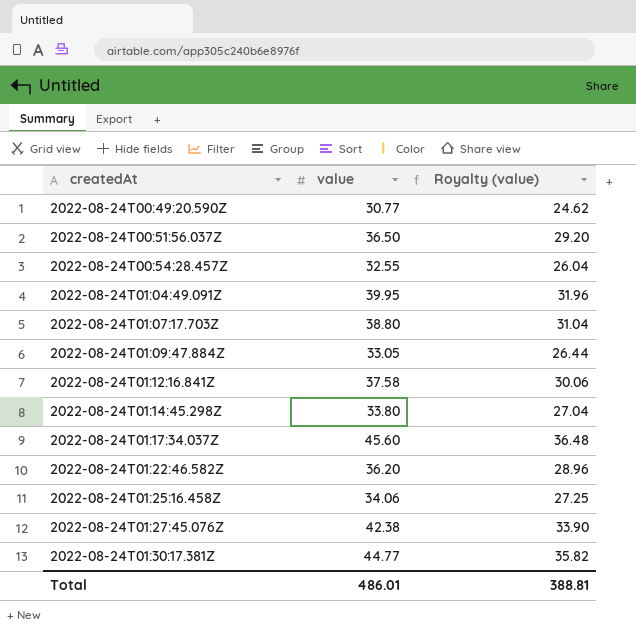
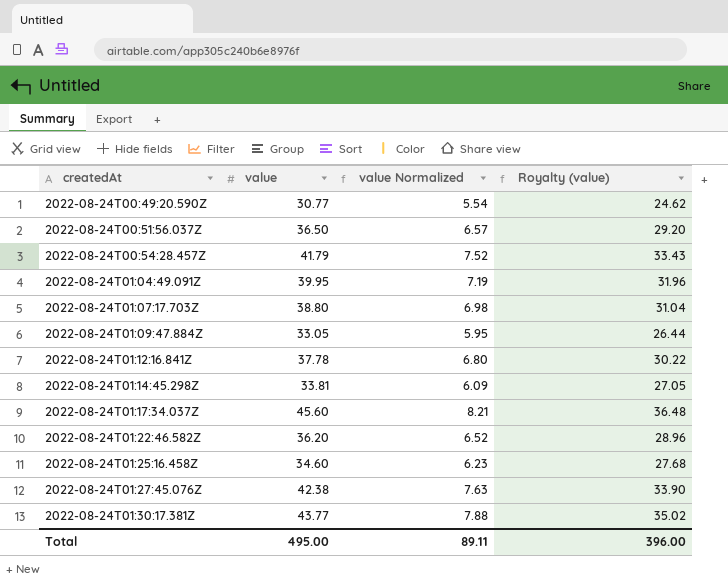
column value Normalized | formula: none -> [value] * 0.18
2022-08-24T00:54:28.457Z | value: 32.55 -> 41.79
2022-08-24T00:54:28.457Z | Royalty (value): 26.04 -> 33.43
2022-08-24T01:12:16.841Z | value: 37.58 -> 37.78
2022-08-24T01:12:16.841Z | Royalty (value): 30.06 -> 30.22
2022-08-24T01:14:45.298Z | value: 33.80 -> 33.81
2022-08-24T01:14:45.298Z | Royalty (value): 27.04 -> 27.05
2022-08-24T01:25:16.458Z | value: 34.06 -> 34.60
2022-08-24T01:25:16.458Z | Royalty (value): 27.25 -> 27.68
2022-08-24T01:30:17.381Z | value: 44.77 -> 43.77
2022-08-24T01:30:17.381Z | Royalty (value): 35.82 -> 35.02
Total | value: 486.01 -> 495.00
Total | Royalty (value): 388.81 -> 396.00

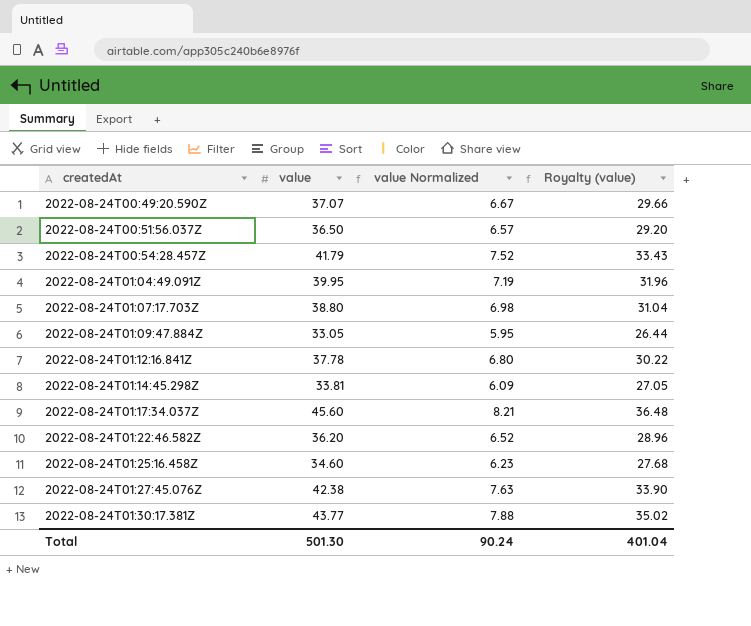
2022-08-24T00:49:20.590Z | value: 30.77 -> 37.07
2022-08-24T00:49:20.590Z | value Normalized: 5.54 -> 6.67
2022-08-24T00:49:20.590Z | Royalty (value): 24.62 -> 29.66
Total | value: 495.00 -> 501.30
Total | value Normalized: 89.11 -> 90.24
Total | Royalty (value): 396.00 -> 401.04

